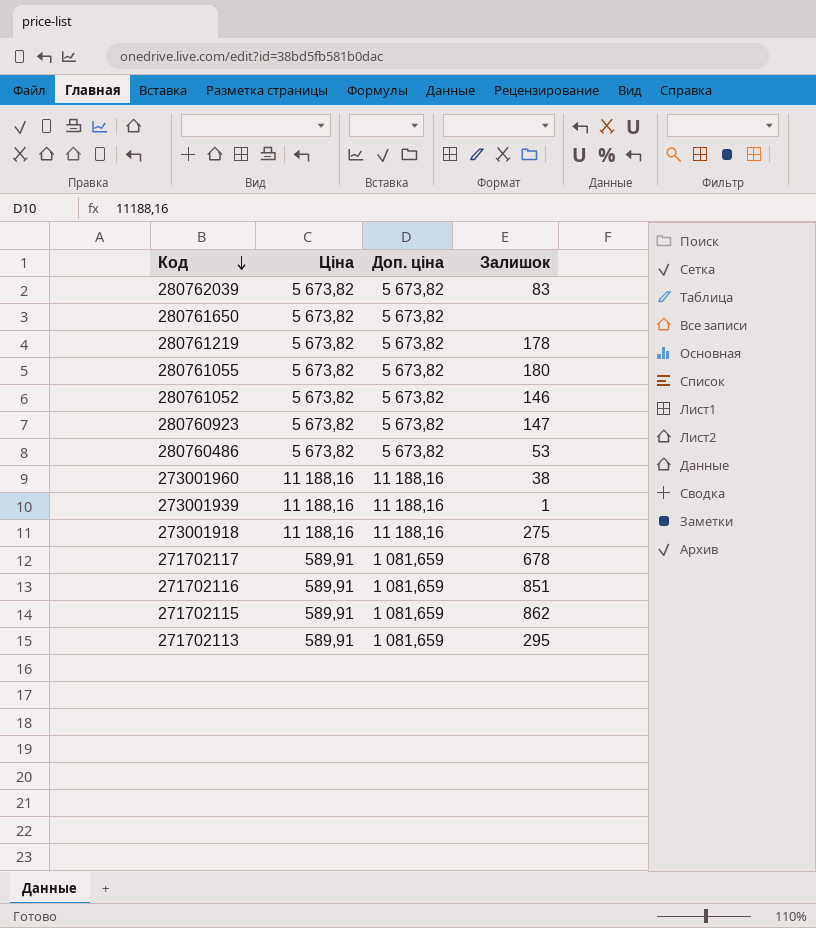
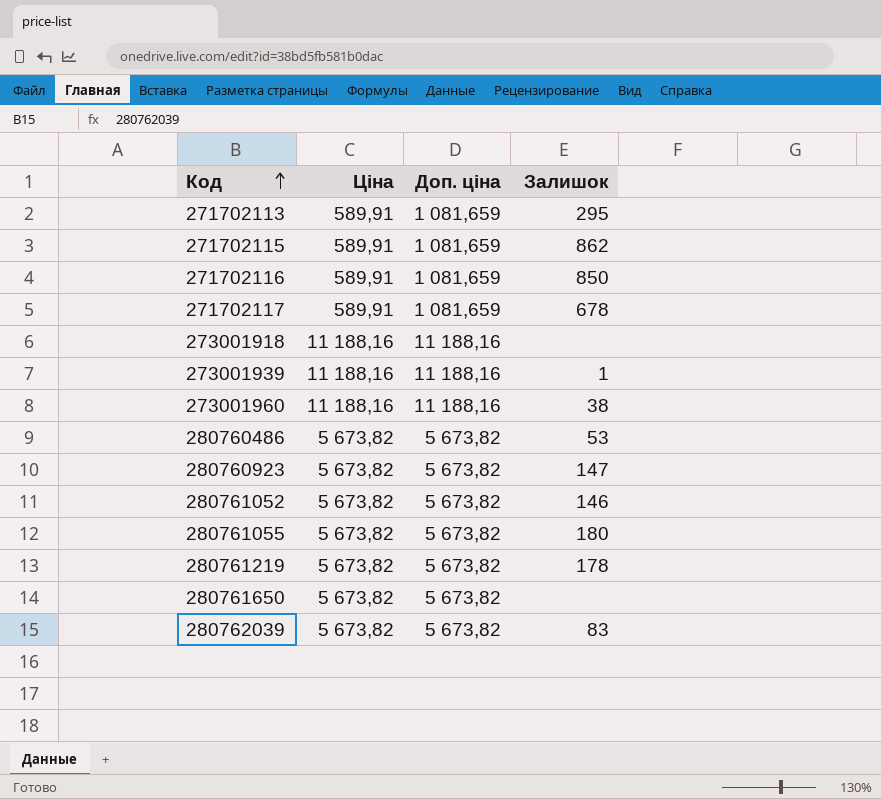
row order: Код descending -> Код ascending
271702116 | Залишок: 851 -> 850
273001918 | Залишок: 275 -> none

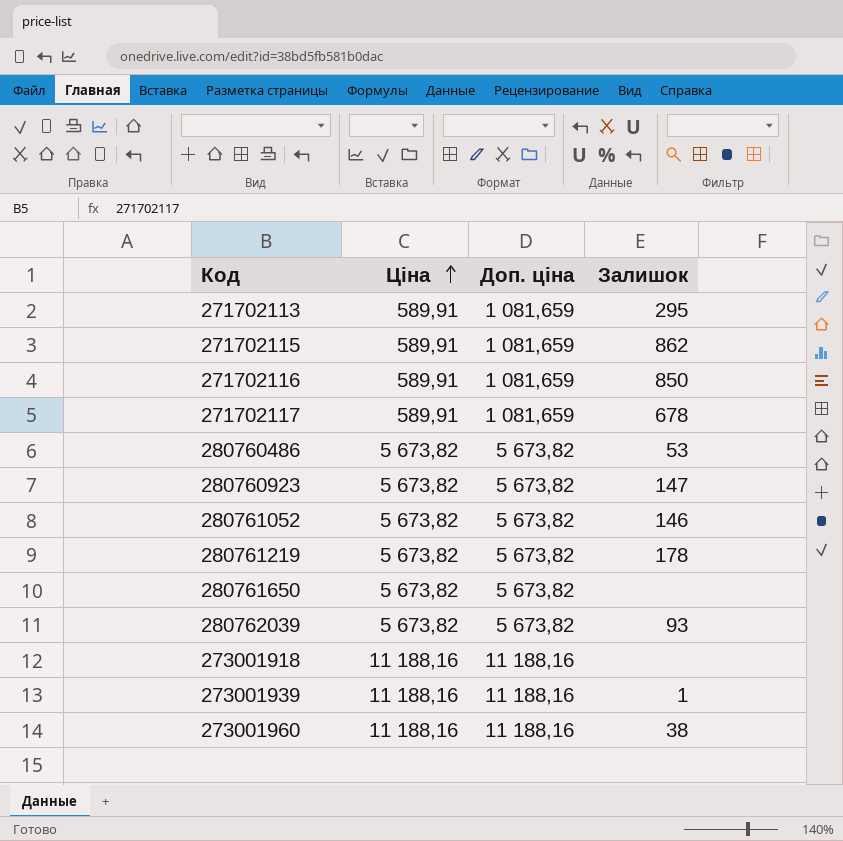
row order: Код ascending -> Ціна ascending
row 280761055: 5 673,82 | 5 673,82 | 180 -> none
280762039 | Залишок: 83 -> 93

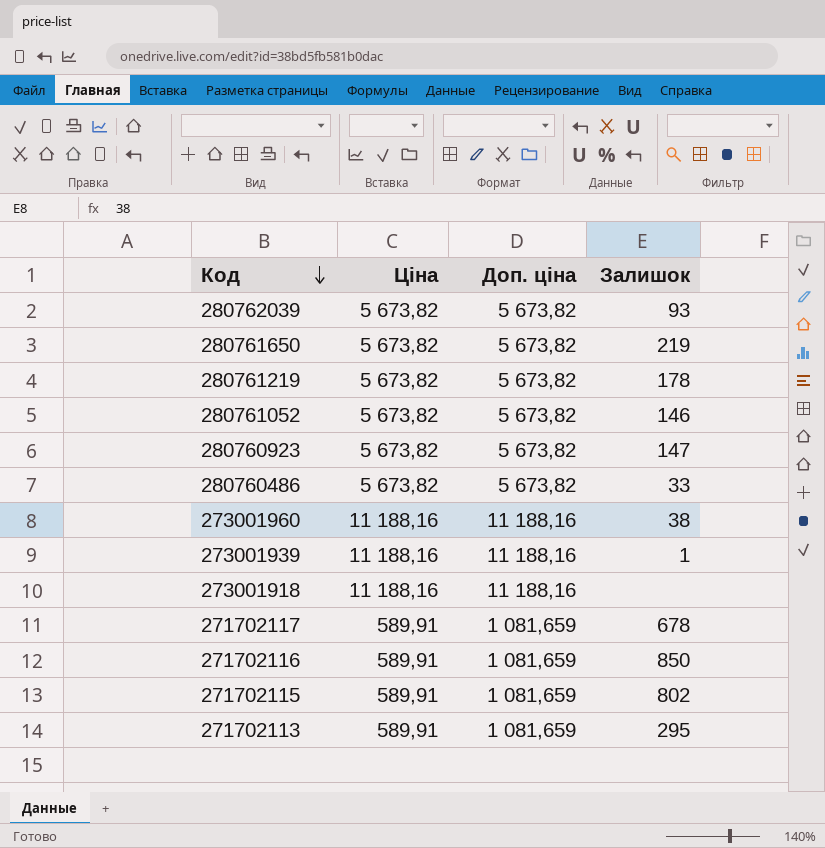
row order: Ціна ascending -> Код descending
280761650 | Залишок: none -> 219
280760486 | Залишок: 53 -> 33
271702115 | Залишок: 862 -> 802

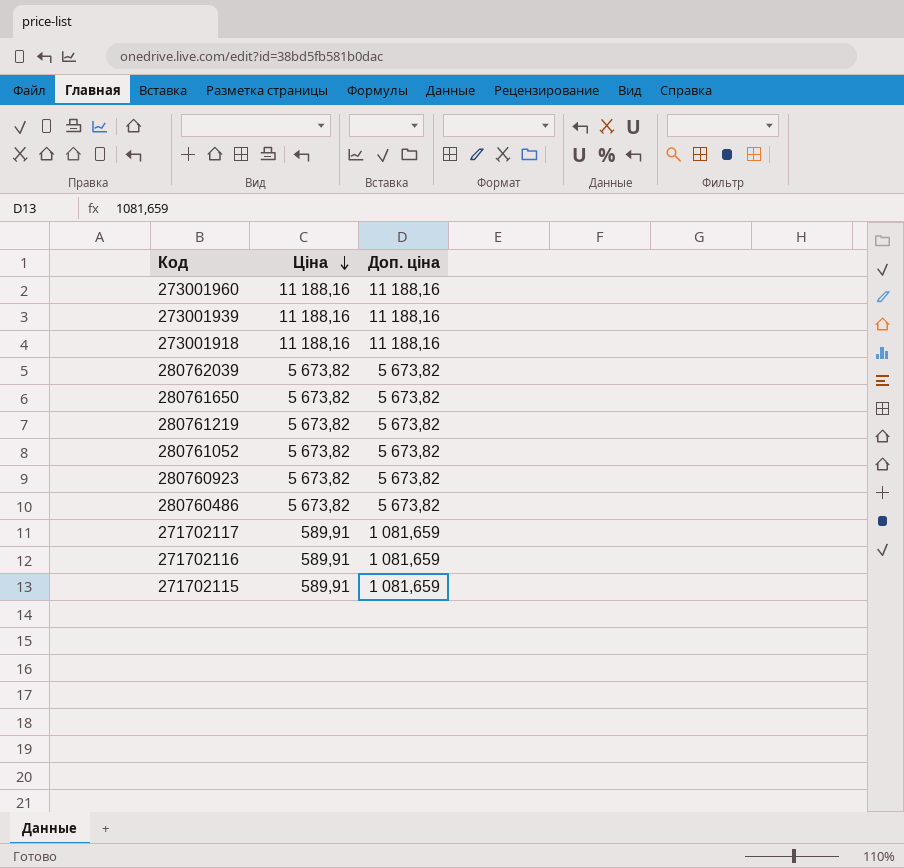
row order: Код descending -> Ціна descending
column Залишок | position: 4 -> none
row 271702113: 589,91 | 1 081,659 | 295 -> none

